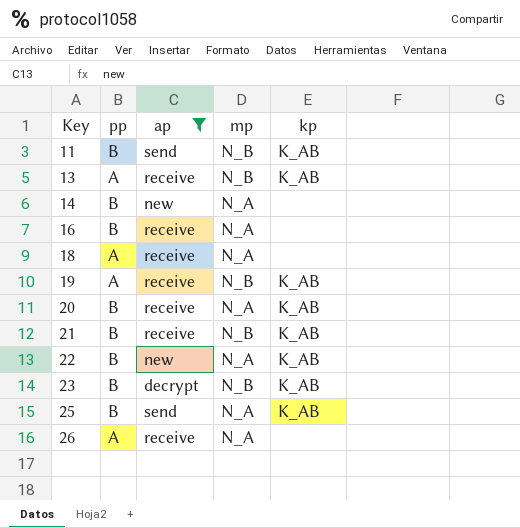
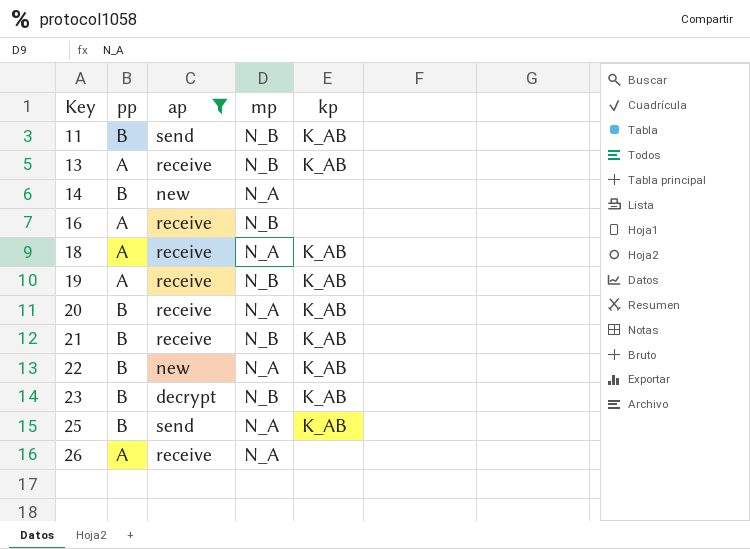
16 | pp: B -> A
16 | mp: N_A -> N_B
18 | kp: none -> K_AB

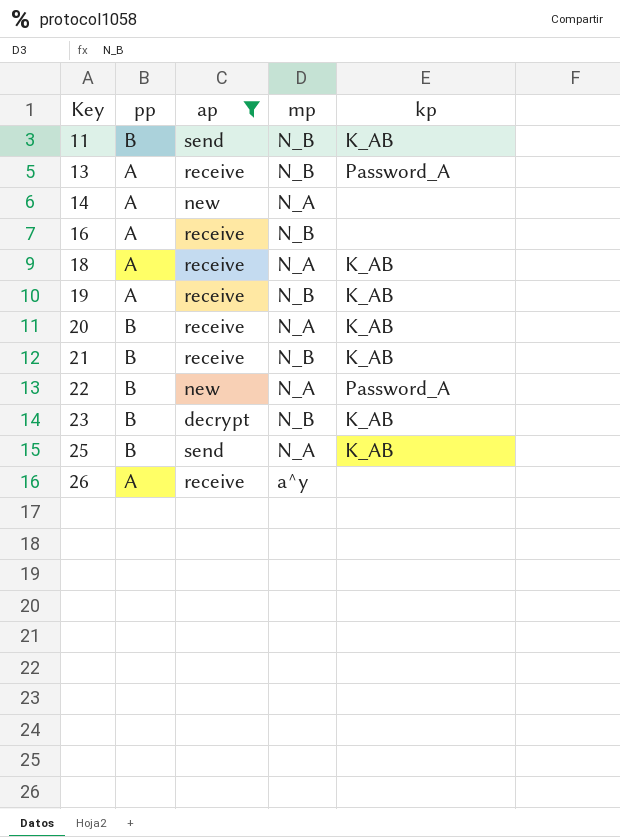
13 | kp: K_AB -> Password_A
14 | pp: B -> A
22 | kp: K_AB -> Password_A
26 | mp: N_A -> a^y

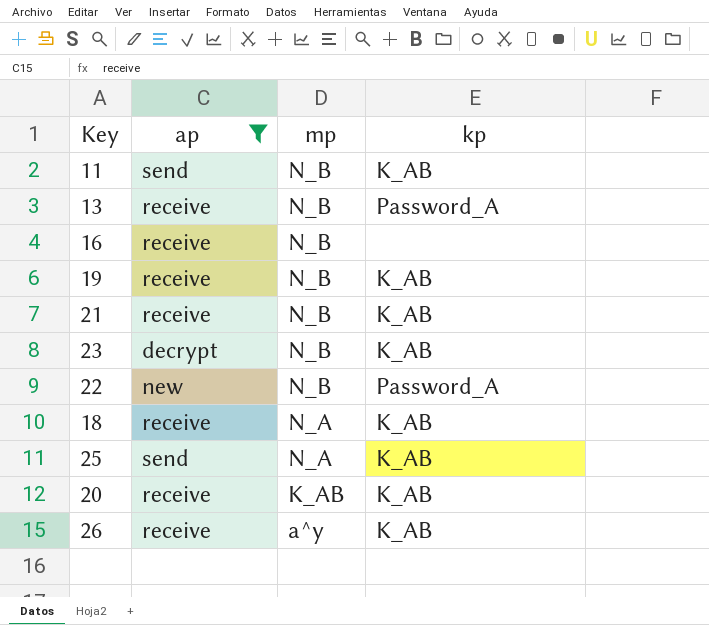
row order: Key ascending -> mp descending
column pp | position: 2 -> none
row 14: A | new | N_A | none -> none
22 | mp: N_A -> N_B
20 | mp: N_A -> K_AB
26 | kp: none -> K_AB

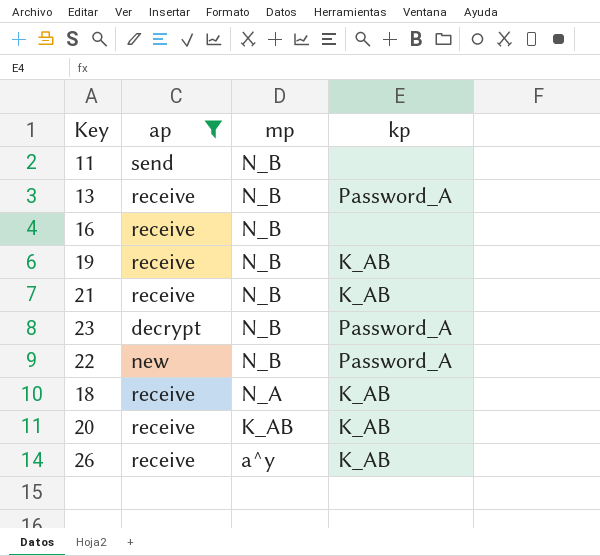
row 25: send | N_A | K_AB -> none
11 | kp: K_AB -> none
23 | kp: K_AB -> Password_A

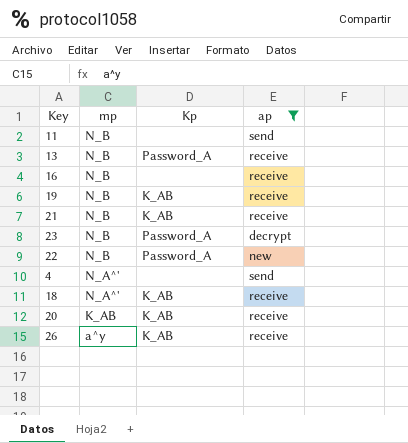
column name: kp -> Kp
column ap | position: 2 -> 4
row 4: none -> N_A^' | none | send
18 | mp: N_A -> N_A^'

